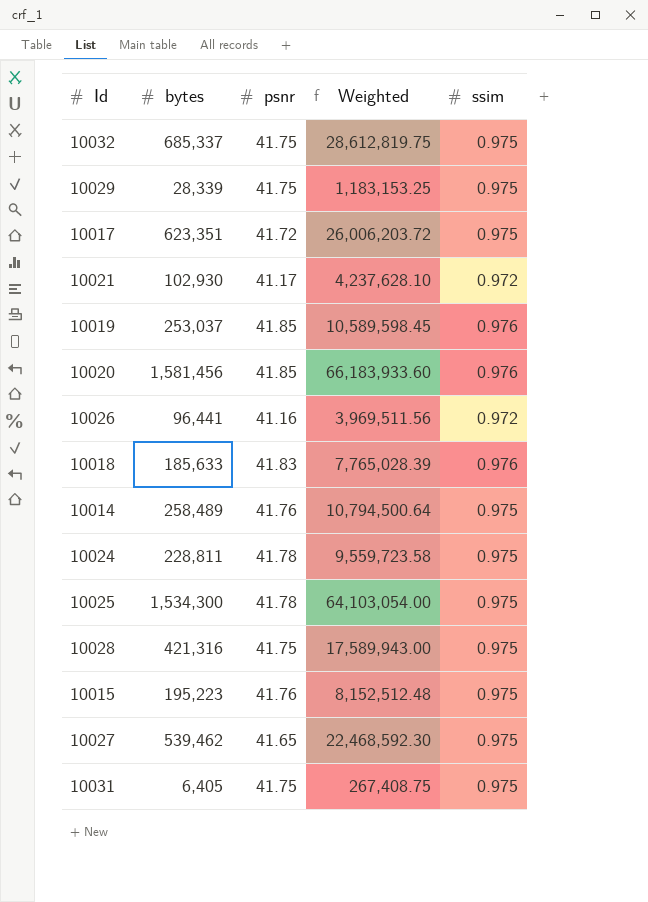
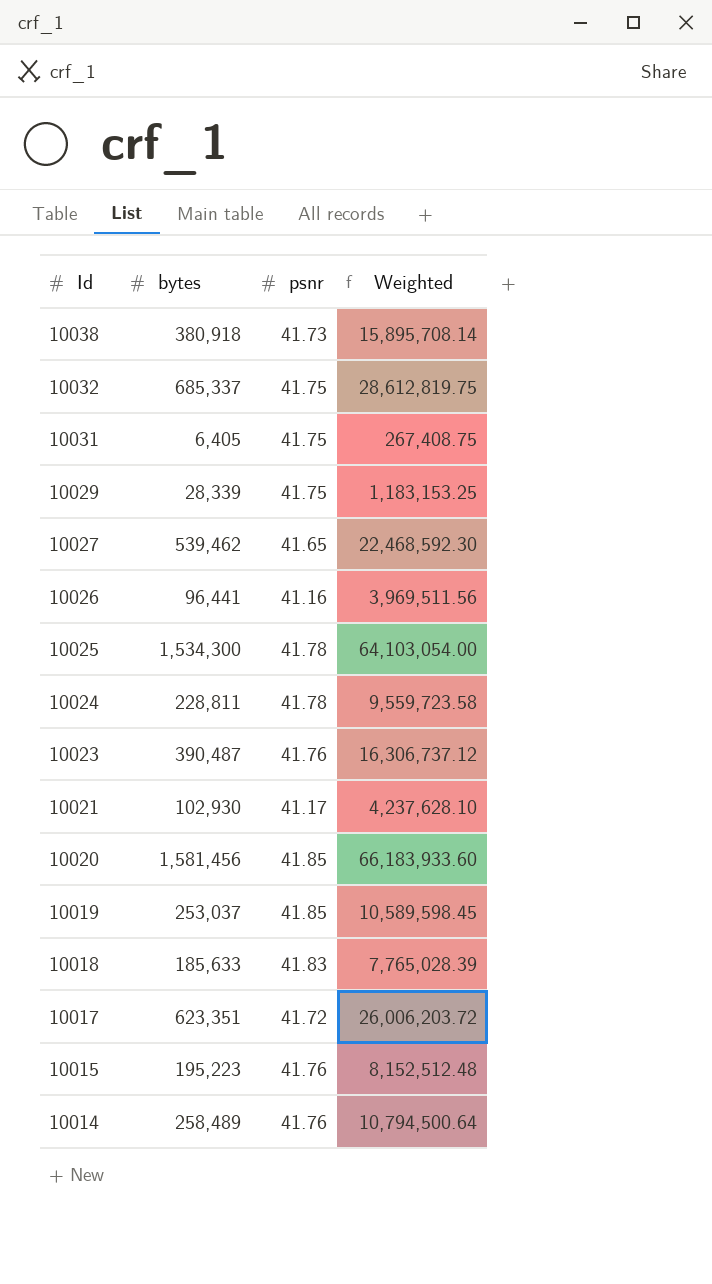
row order: none -> Id descending
column ssim | position: 5 -> none
row 10028: 421,316 | 41.75 | 17,589,943.00 | 0.975 -> none
row 10038: none -> 380,918 | 41.73 | 15,895,708.14
row 10023: none -> 390,487 | 41.76 | 16,306,737.12

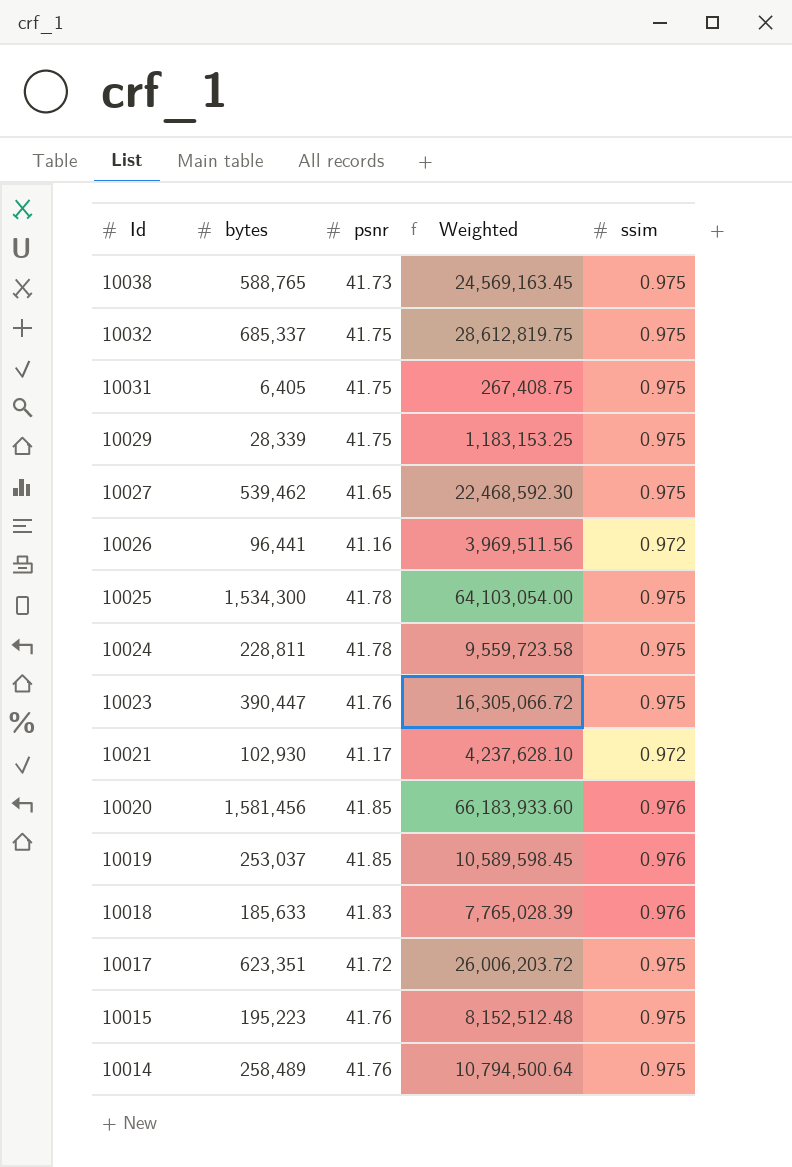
column ssim | position: none -> 5
10038 | bytes: 380,918 -> 588,765
10038 | Weighted: 15,895,708.14 -> 24,569,163.45
10023 | bytes: 390,487 -> 390,447
10023 | Weighted: 16,306,737.12 -> 16,305,066.72

